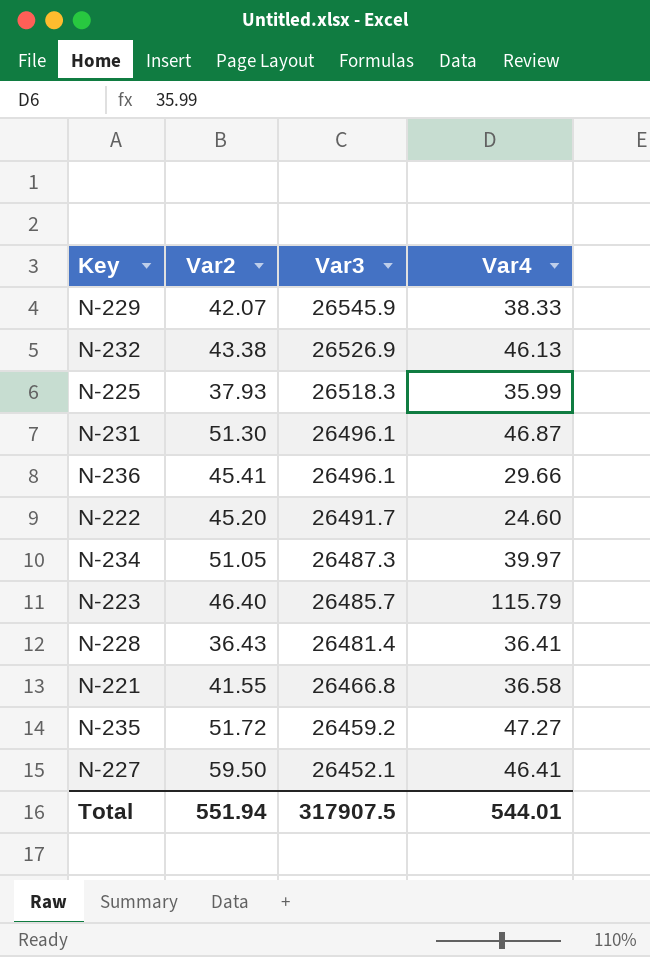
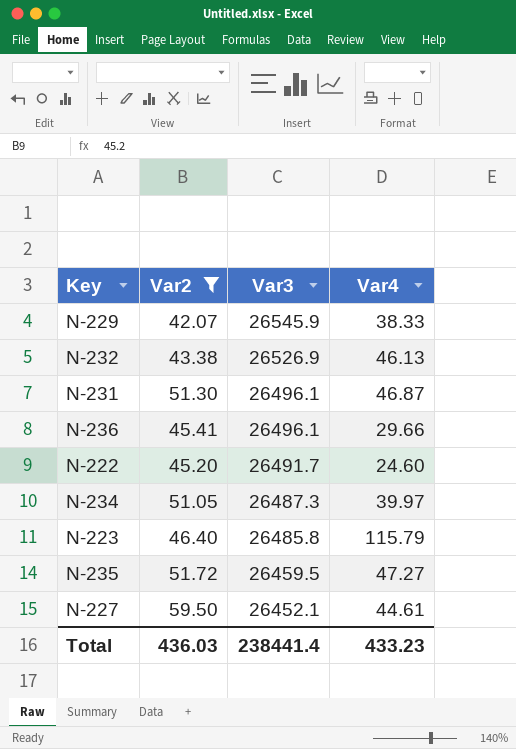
filter: none -> Var2 >= 42.07
N-223 | Var3: 26485.7 -> 26485.8
N-235 | Var3: 26459.2 -> 26459.5
N-227 | Var4: 46.41 -> 44.61
Total | Var2: 551.94 -> 436.03
Total | Var3: 317907.5 -> 238441.4
Total | Var4: 544.01 -> 433.23

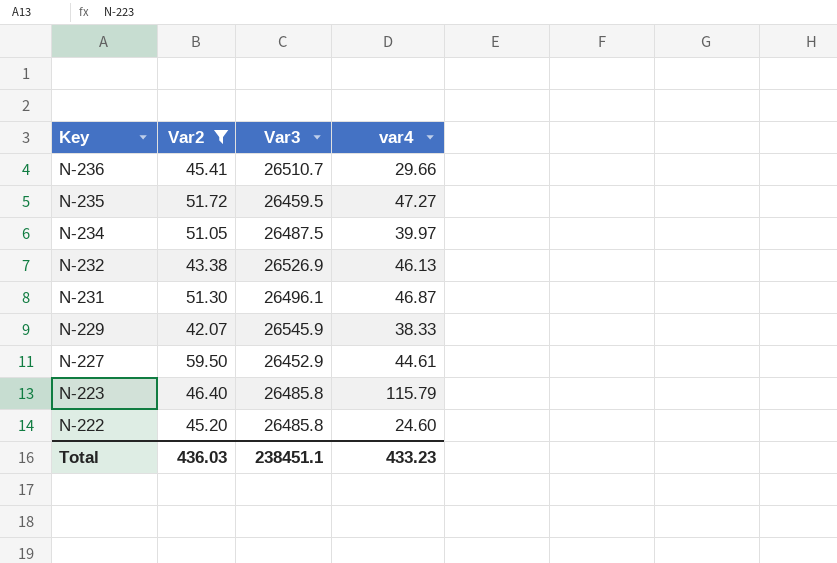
row order: Var3 descending -> Key descending
column name: Var4 -> var4
N-236 | Var3: 26496.1 -> 26510.7
N-234 | Var3: 26487.3 -> 26487.5
N-227 | Var3: 26452.1 -> 26452.9
N-222 | Var3: 26491.7 -> 26485.8
Total | Var3: 238441.4 -> 238451.1

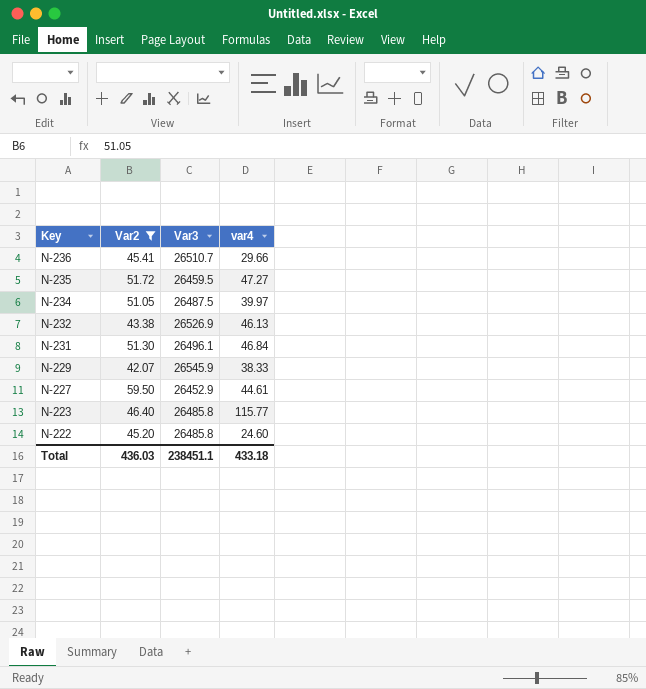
N-231 | var4: 46.87 -> 46.84
N-223 | var4: 115.79 -> 115.77
Total | var4: 433.23 -> 433.18

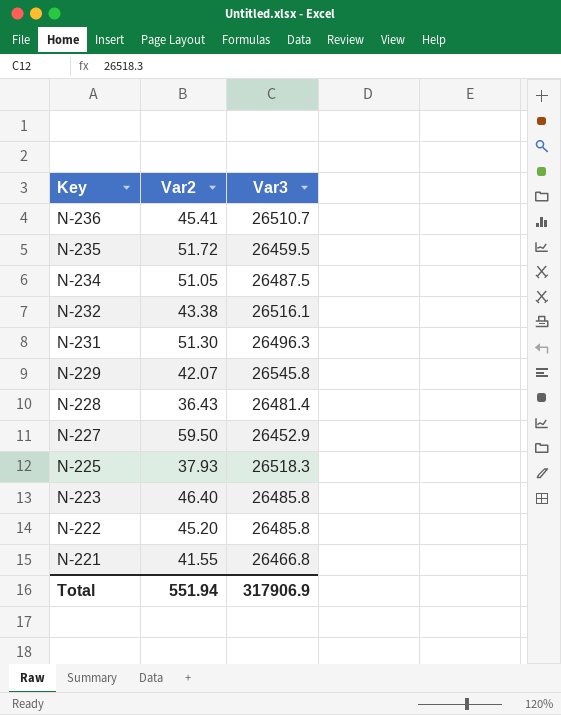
filter: Var2 >= 42.07 -> none
column var4 | position: 4 -> none
N-232 | Var3: 26526.9 -> 26516.1
N-231 | Var3: 26496.1 -> 26496.3
N-229 | Var3: 26545.9 -> 26545.8
Total | Var2: 436.03 -> 551.94
Total | Var3: 238451.1 -> 317906.9

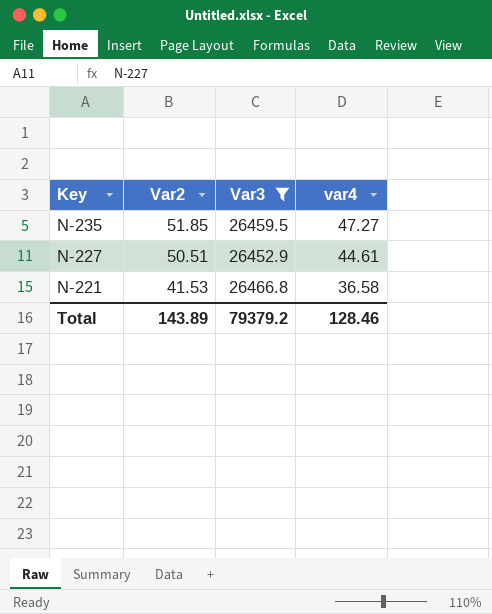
filter: none -> Var3 <= 26466.8
column var4 | position: none -> 4
N-235 | Var2: 51.72 -> 51.85
N-227 | Var2: 59.50 -> 50.51
N-221 | Var2: 41.55 -> 41.53
Total | Var2: 551.94 -> 143.89
Total | Var3: 317906.9 -> 79379.2

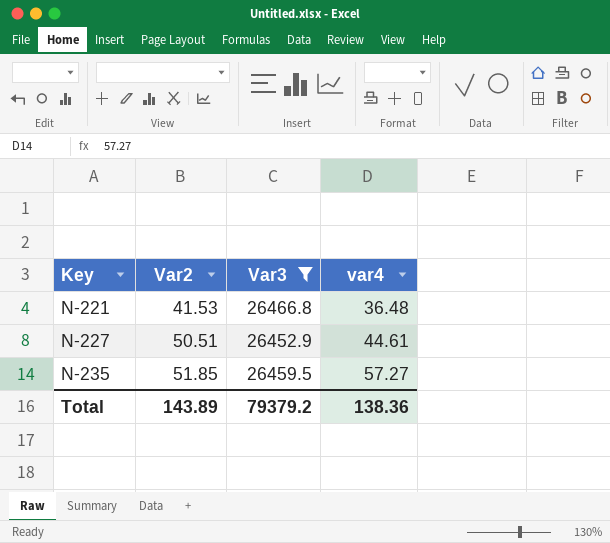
row order: Key descending -> Key ascending
N-221 | var4: 36.58 -> 36.48
N-235 | var4: 47.27 -> 57.27
Total | var4: 128.46 -> 138.36

